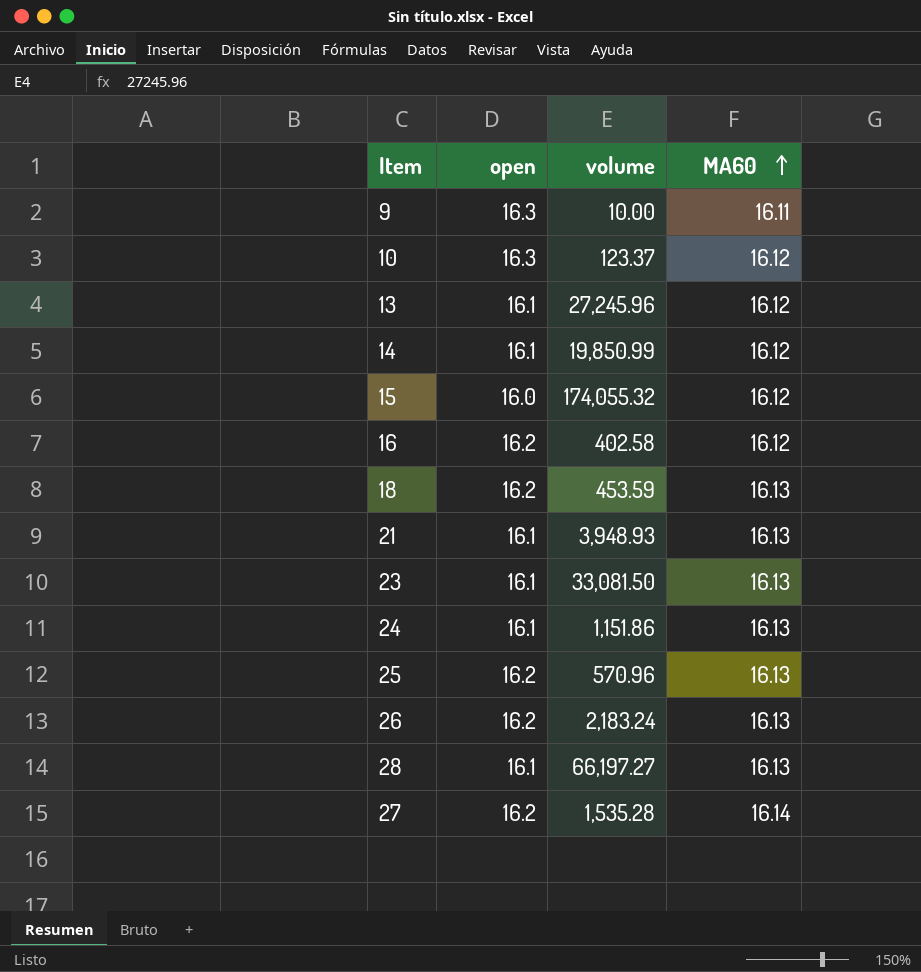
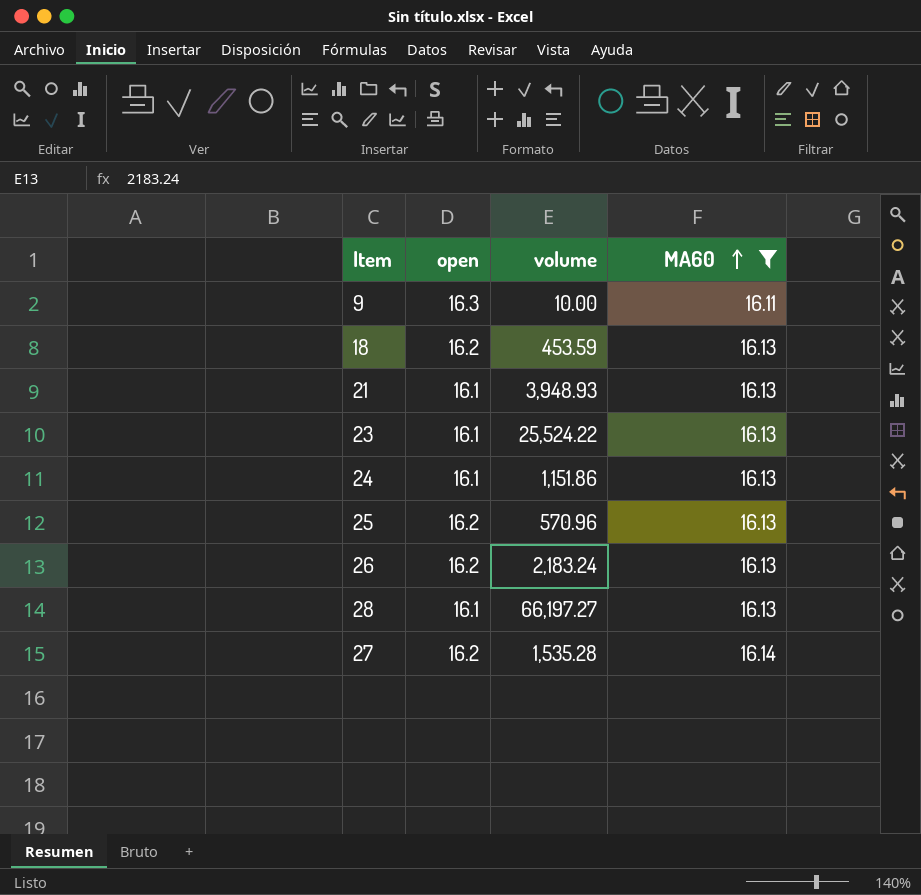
filter: none -> MA60 != 16.12
23 | volume: 33,081.50 -> 25,524.22

